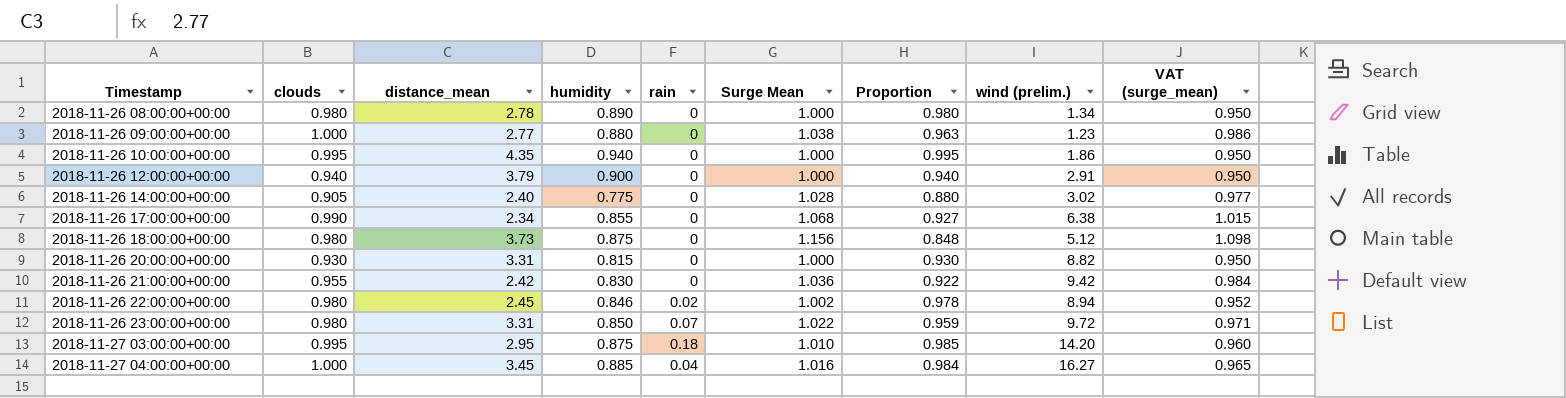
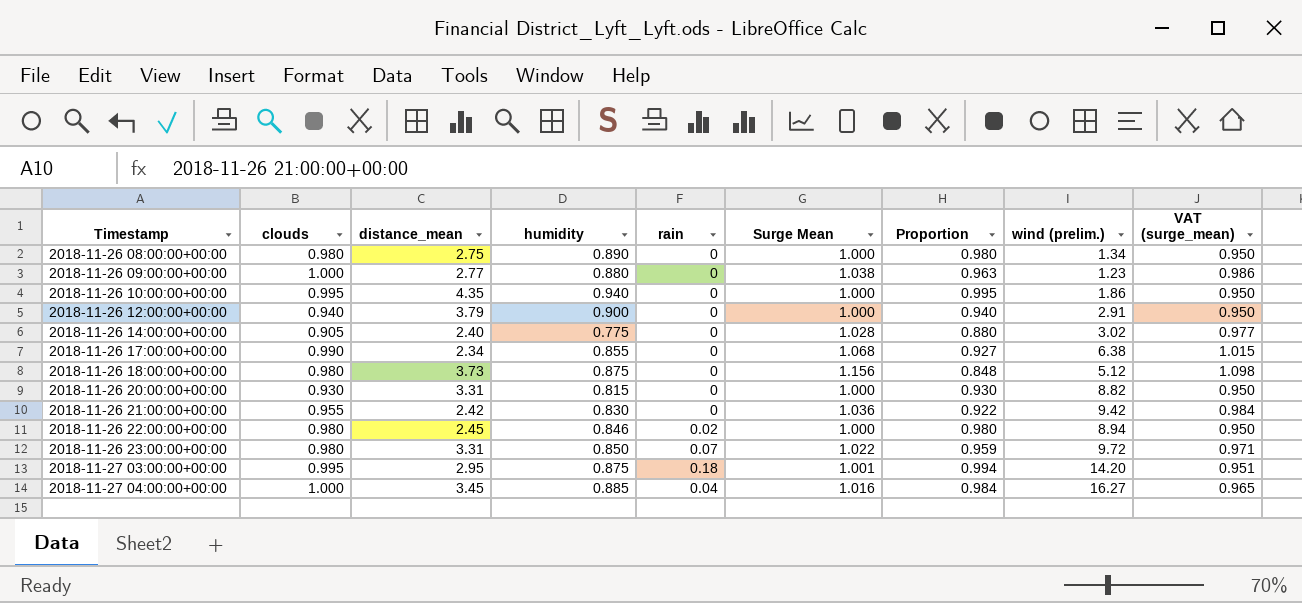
2018-11-26 08:00:00+00:00 | distance_mean: 2.78 -> 2.75
2018-11-26 22:00:00+00:00 | Surge Mean: 1.002 -> 1.000
2018-11-26 22:00:00+00:00 | Proportion: 0.978 -> 0.980
2018-11-26 22:00:00+00:00 | VAT (surge_mean): 0.952 -> 0.950
2018-11-27 03:00:00+00:00 | Surge Mean: 1.010 -> 1.001
2018-11-27 03:00:00+00:00 | Proportion: 0.985 -> 0.994
2018-11-27 03:00:00+00:00 | VAT (surge_mean): 0.960 -> 0.951

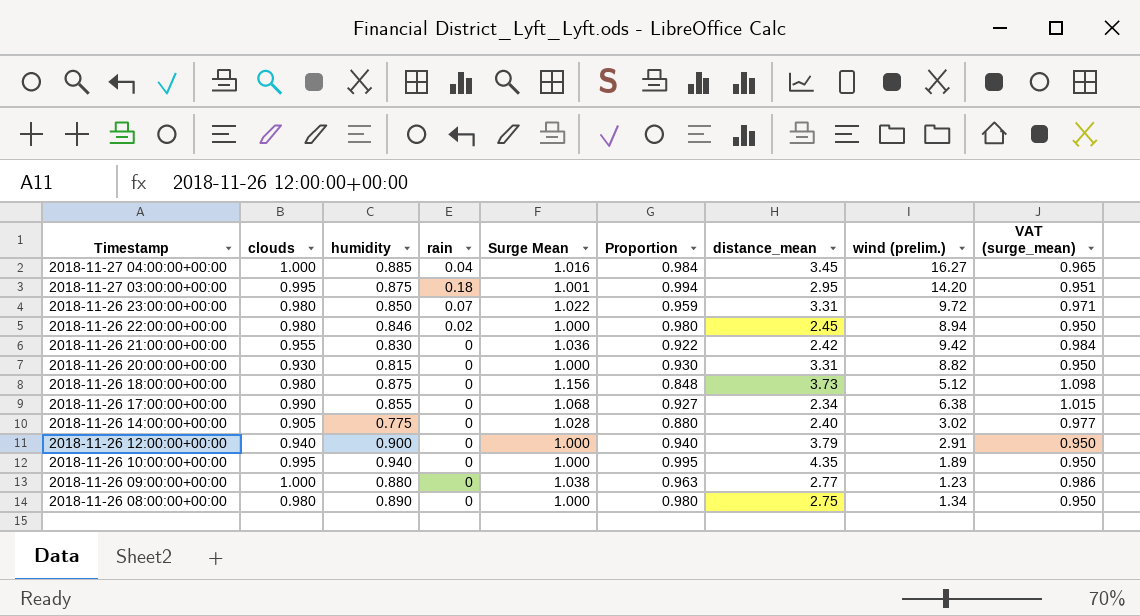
row order: Timestamp ascending -> Timestamp descending
column distance_mean | position: 3 -> 7
2018-11-26 10:00:00+00:00 | wind (prelim.): 1.86 -> 1.89

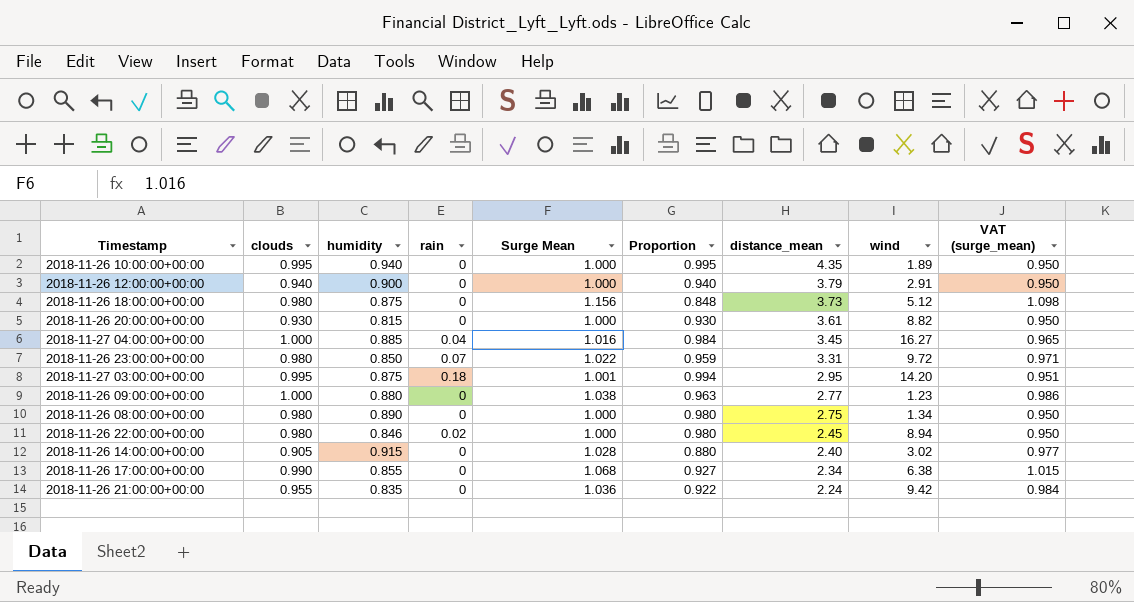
row order: Timestamp descending -> distance_mean descending
column name: wind (prelim.) -> wind
2018-11-26 20:00:00+00:00 | distance_mean: 3.31 -> 3.61
2018-11-26 14:00:00+00:00 | humidity: 0.775 -> 0.915
2018-11-26 21:00:00+00:00 | humidity: 0.830 -> 0.835
2018-11-26 21:00:00+00:00 | distance_mean: 2.42 -> 2.24

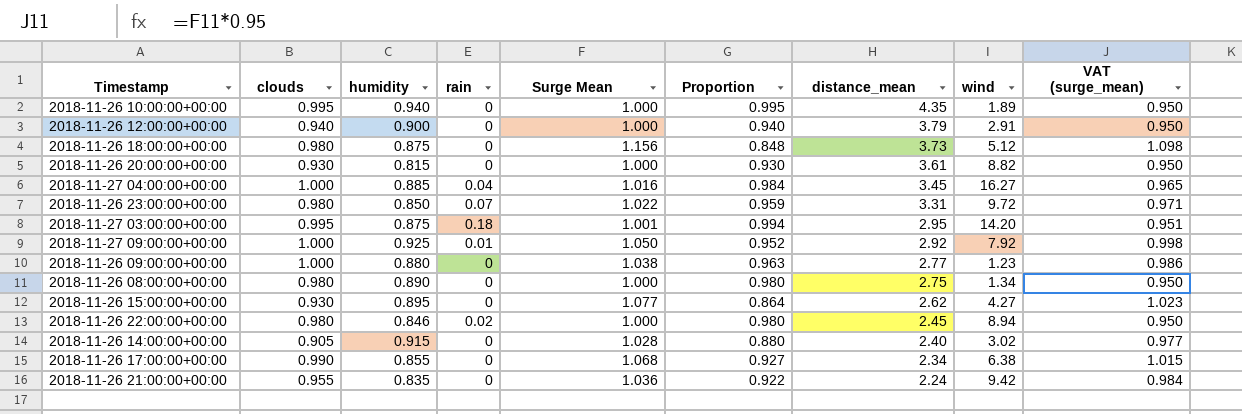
row 2018-11-27 09:00:00+00:00: none -> 1.000 | 0.925 | 0.01 | 1.050 | 0.952 | 2.92 | 7.92 | 0.998
row 2018-11-26 15:00:00+00:00: none -> 0.930 | 0.895 | 0 | 1.077 | 0.864 | 2.62 | 4.27 | 1.023

